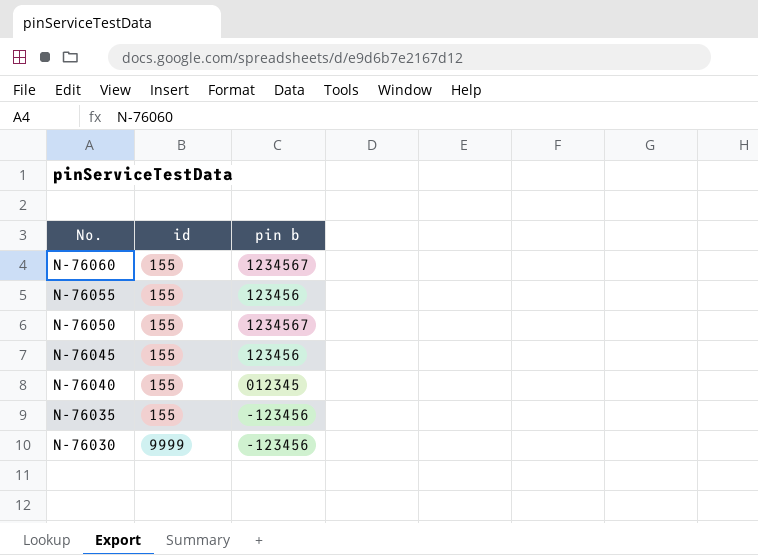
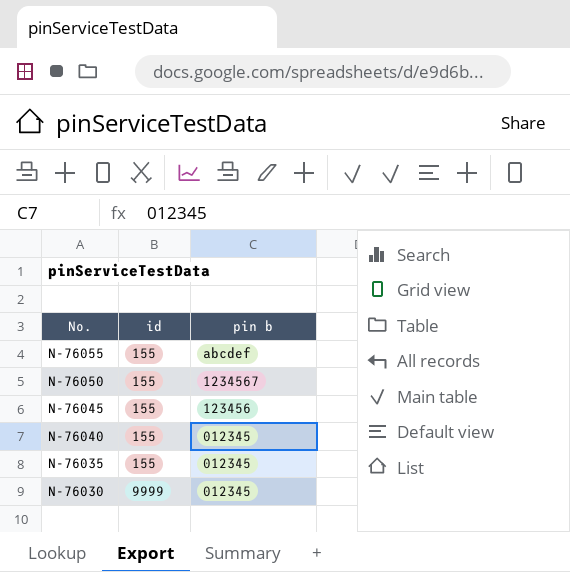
row N-76060: 155 | 1234567 -> none
N-76055 | pin b: 123456 -> abcdef
N-76035 | pin b: -123456 -> 012345
N-76030 | pin b: -123456 -> 012345

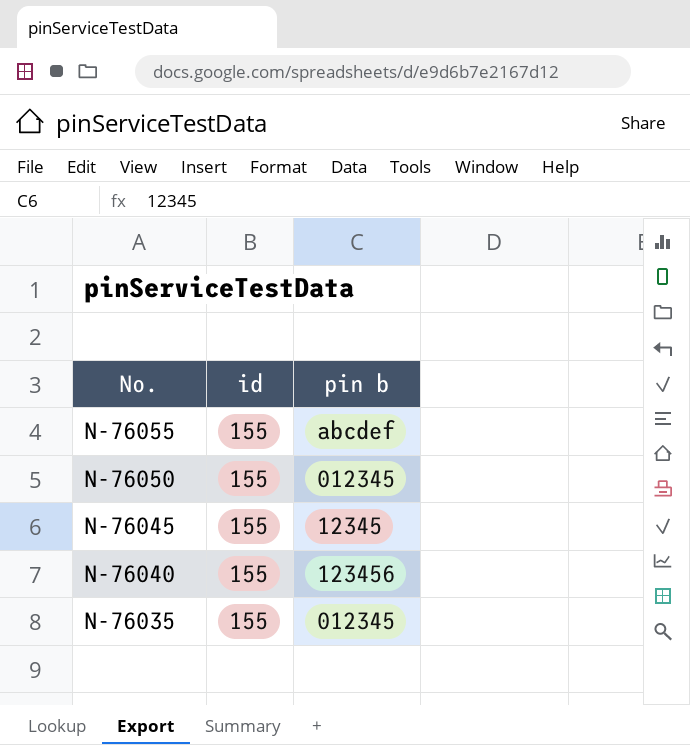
row N-76030: 9999 | 012345 -> none
N-76050 | pin b: 1234567 -> 012345
N-76045 | pin b: 123456 -> 12345
N-76040 | pin b: 012345 -> 123456

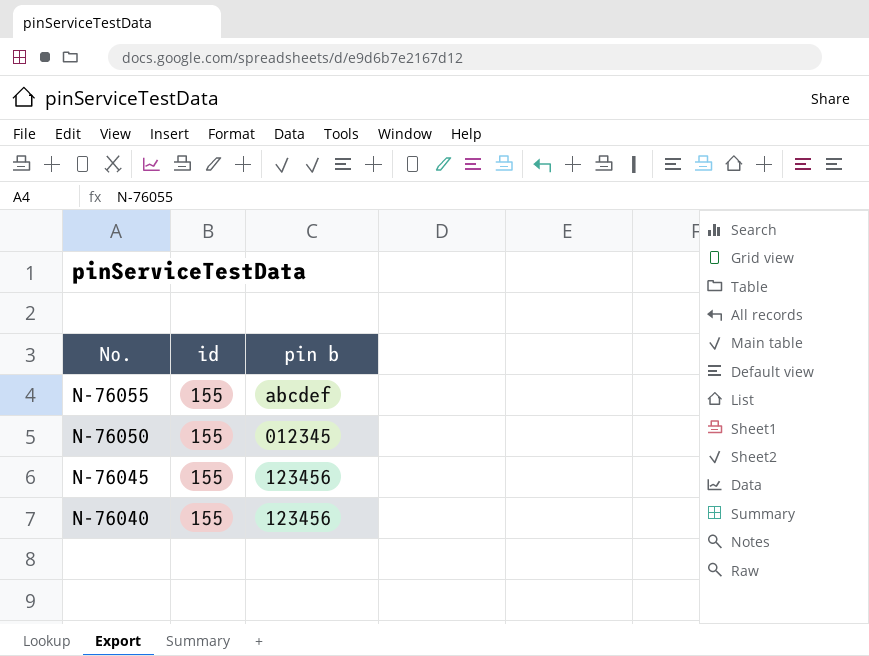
row N-76035: 155 | 012345 -> none
N-76045 | pin b: 12345 -> 123456

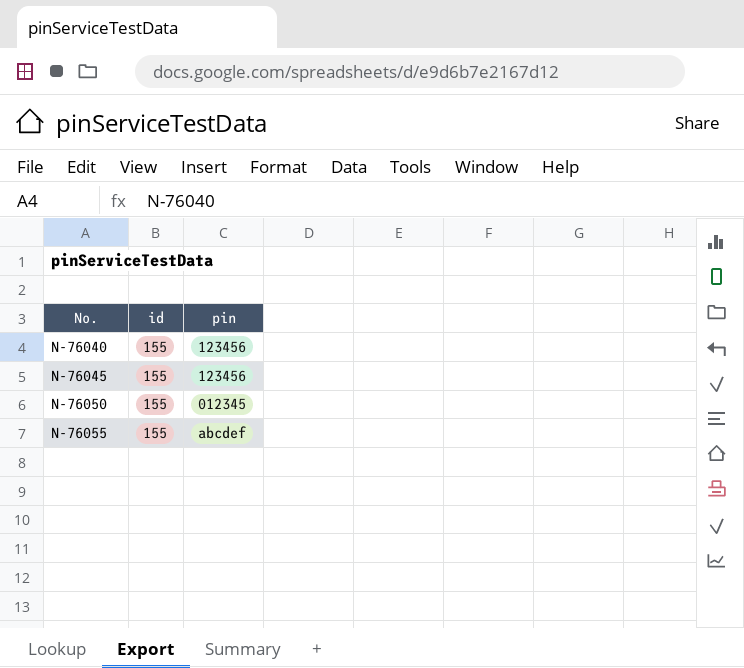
row order: No. descending -> No. ascending
column name: pin b -> pin

